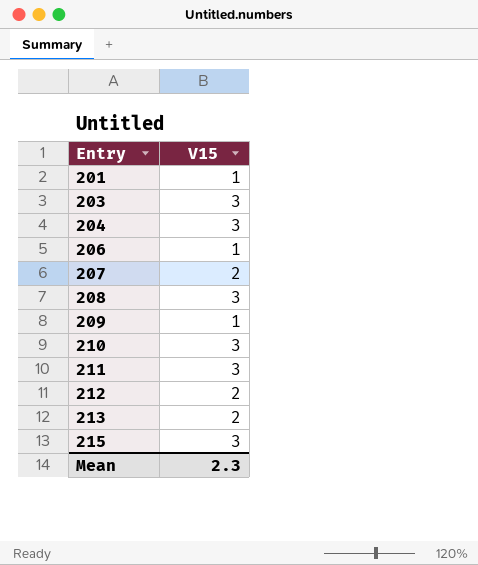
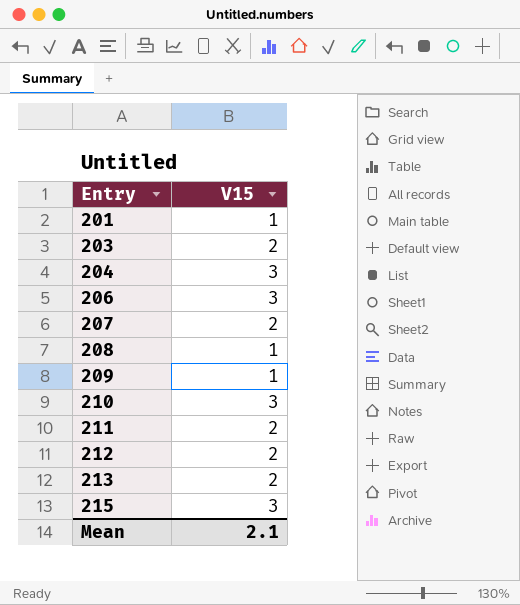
203 | V15: 3 -> 2
206 | V15: 1 -> 3
208 | V15: 3 -> 1
211 | V15: 3 -> 2
Mean | V15: 2.3 -> 2.1

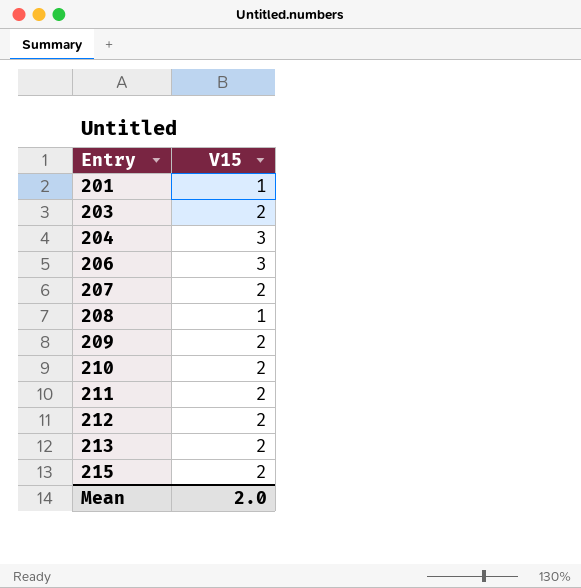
209 | V15: 1 -> 2
210 | V15: 3 -> 2
215 | V15: 3 -> 2
Mean | V15: 2.1 -> 2.0

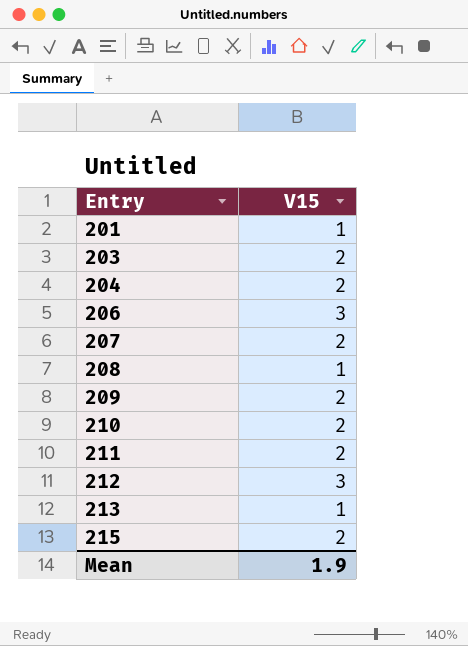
204 | V15: 3 -> 2
212 | V15: 2 -> 3
213 | V15: 2 -> 1
Mean | V15: 2.0 -> 1.9

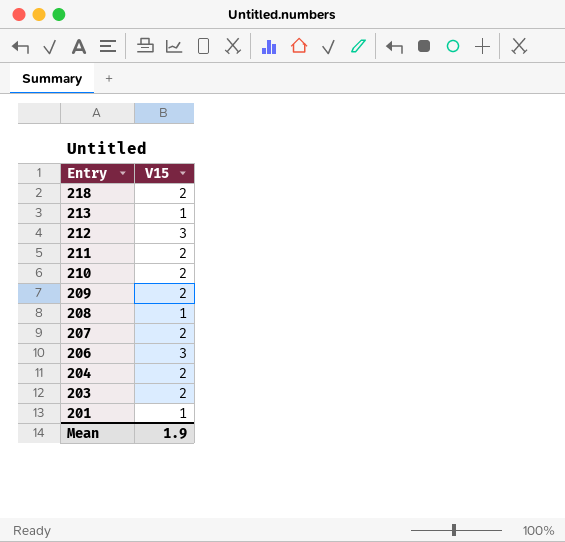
row order: Entry ascending -> Entry descending
row 215: 2 -> none
row 218: none -> 2

